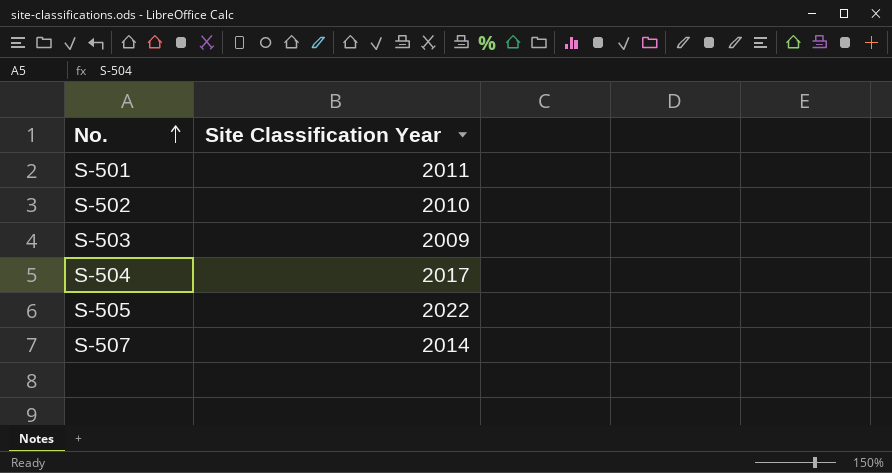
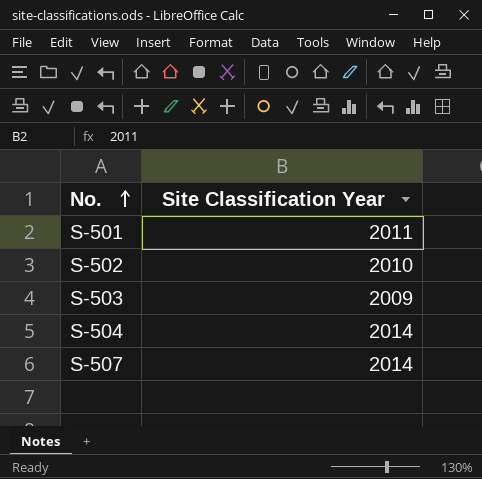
row S-505: 2022 -> none
S-504 | Site Classification Year: 2017 -> 2014

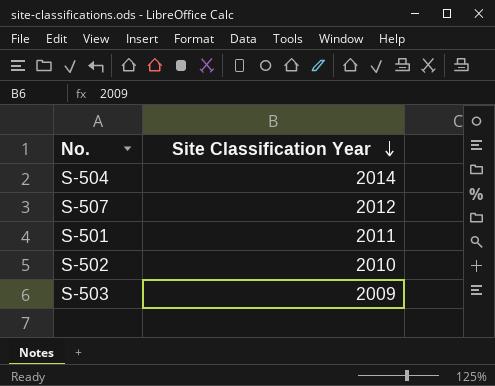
row order: No. ascending -> Site Classification Year descending
S-507 | Site Classification Year: 2014 -> 2012

